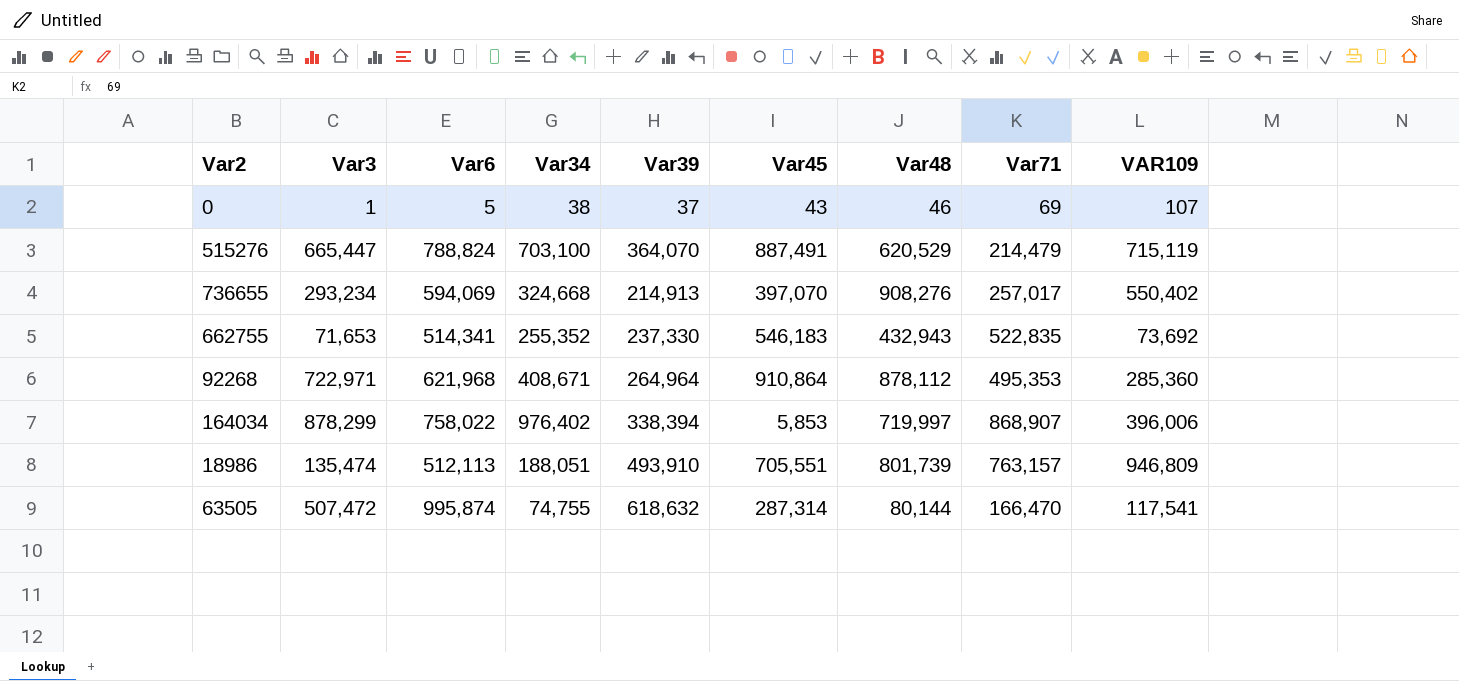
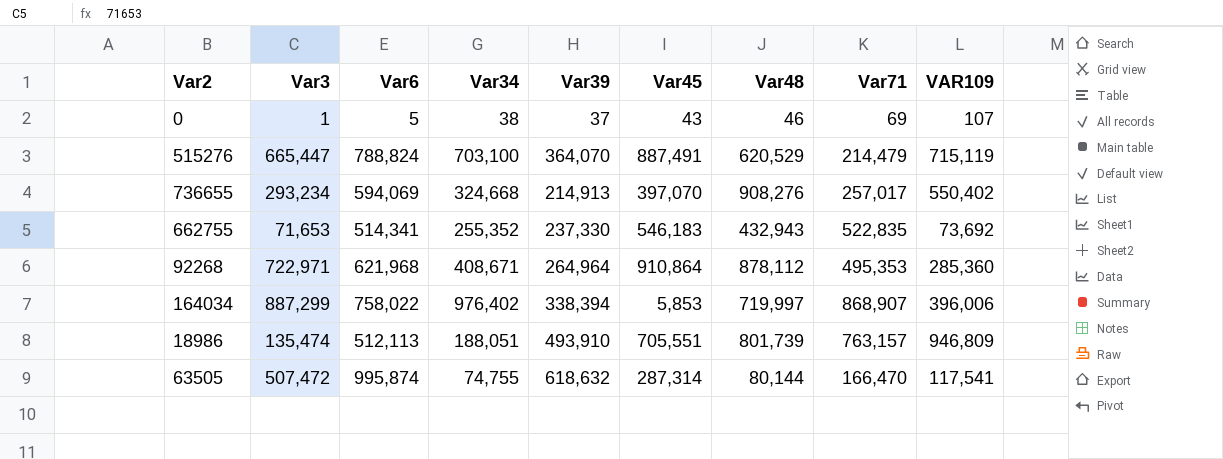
164034 | Var3: 878,299 -> 887,299

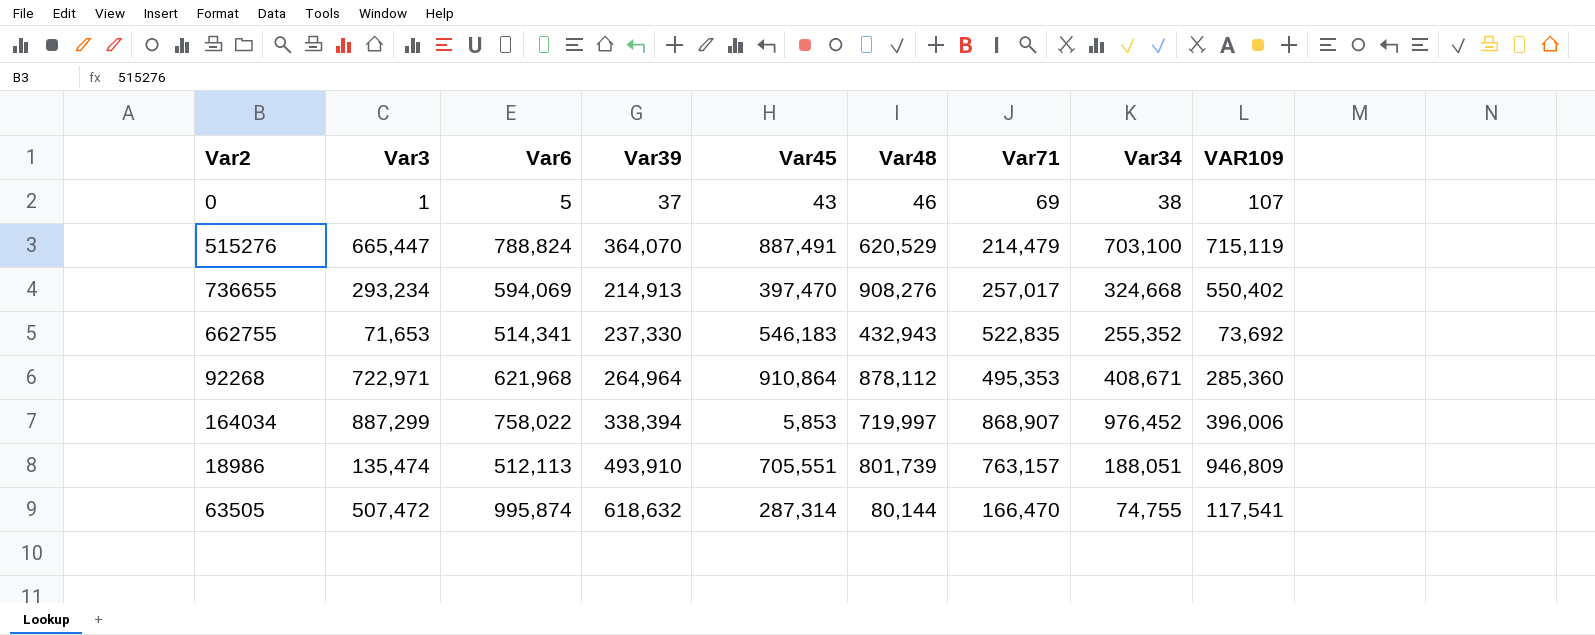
column Var34 | position: 4 -> 8
736655 | Var45: 397,070 -> 397,470
164034 | Var34: 976,402 -> 976,452

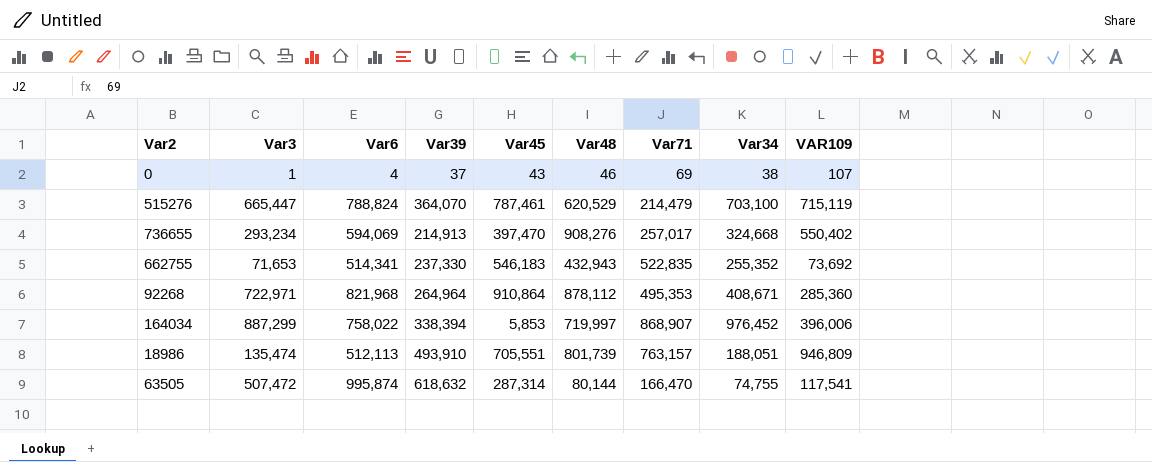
0 | Var6: 5 -> 4
515276 | Var45: 887,491 -> 787,461
92268 | Var6: 621,968 -> 821,968

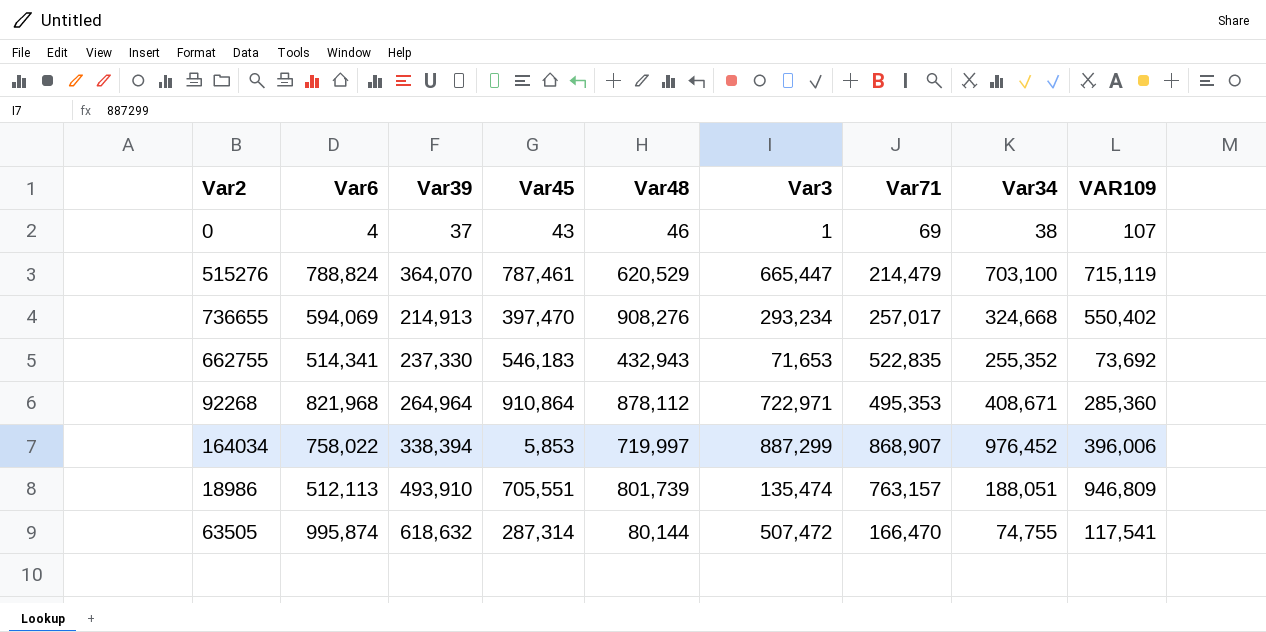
column Var3 | position: 2 -> 6

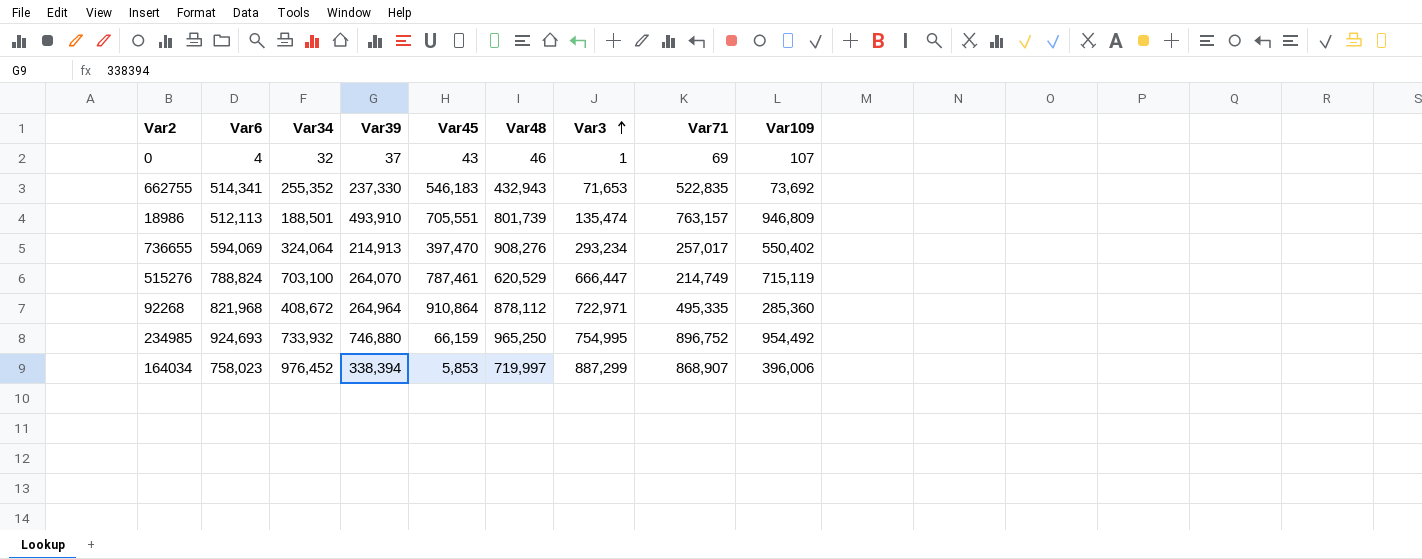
row order: none -> Var3 ascending
column Var34 | position: 8 -> 3
column name: VAR109 -> Var109
row 63505: 995,874 | 618,632 | 287,314 | 80,144 | 507,472 | 166,470 | 74,755 | 117,541 -> none
0 | Var34: 38 -> 32
18986 | Var34: 188,051 -> 188,501
736655 | Var34: 324,668 -> 324,064
515276 | Var39: 364,070 -> 264,070
515276 | Var3: 665,447 -> 666,447
515276 | Var71: 214,479 -> 214,749
92268 | Var34: 408,671 -> 408,672
92268 | Var71: 495,353 -> 495,335
row 234985: none -> 924,693 | 733,932 | 746,880 | 66,159 | 965,250 | 754,995 | 896,752 | 954,492
164034 | Var6: 758,022 -> 758,023

